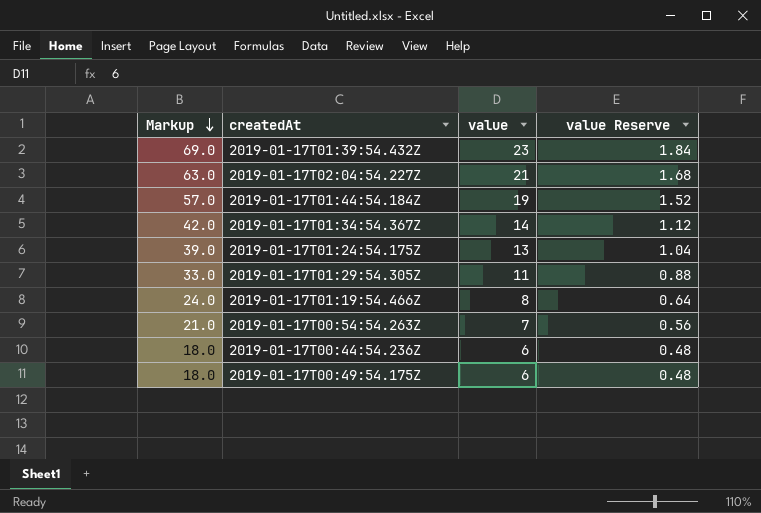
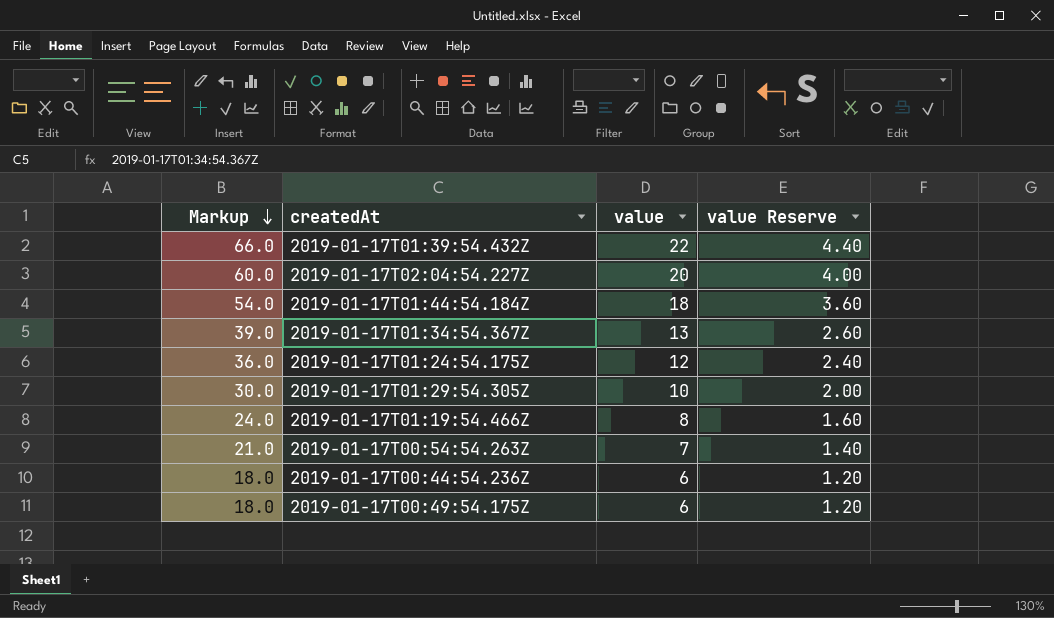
column value Reserve | formula: [value] * 0.08 -> [value] * 0.2
2019-01-17T01:39:54.432Z | Markup: 69.0 -> 66.0
2019-01-17T01:39:54.432Z | value: 23 -> 22
2019-01-17T02:04:54.227Z | Markup: 63.0 -> 60.0
2019-01-17T02:04:54.227Z | value: 21 -> 20
2019-01-17T01:44:54.184Z | Markup: 57.0 -> 54.0
2019-01-17T01:44:54.184Z | value: 19 -> 18
2019-01-17T01:34:54.367Z | Markup: 42.0 -> 39.0
2019-01-17T01:34:54.367Z | value: 14 -> 13
2019-01-17T01:24:54.175Z | Markup: 39.0 -> 36.0
2019-01-17T01:24:54.175Z | value: 13 -> 12
2019-01-17T01:29:54.305Z | Markup: 33.0 -> 30.0
2019-01-17T01:29:54.305Z | value: 11 -> 10

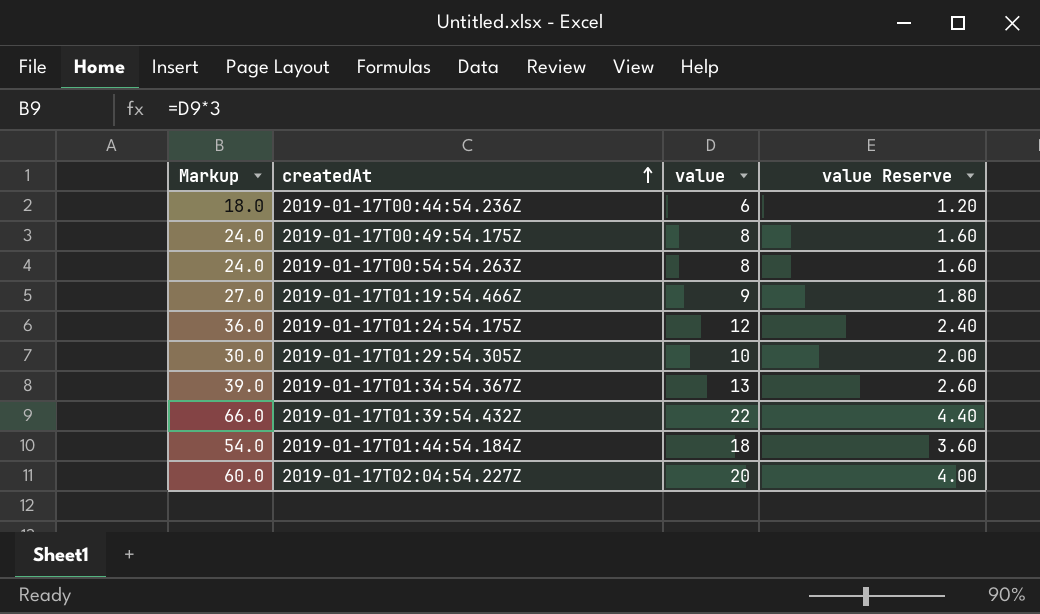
row order: Markup descending -> createdAt ascending
2019-01-17T00:49:54.175Z | Markup: 18.0 -> 24.0
2019-01-17T00:49:54.175Z | value: 6 -> 8
2019-01-17T00:49:54.175Z | value Reserve: 1.20 -> 1.60
2019-01-17T00:54:54.263Z | Markup: 21.0 -> 24.0
2019-01-17T00:54:54.263Z | value: 7 -> 8
2019-01-17T00:54:54.263Z | value Reserve: 1.40 -> 1.60
2019-01-17T01:19:54.466Z | Markup: 24.0 -> 27.0
2019-01-17T01:19:54.466Z | value: 8 -> 9
2019-01-17T01:19:54.466Z | value Reserve: 1.60 -> 1.80

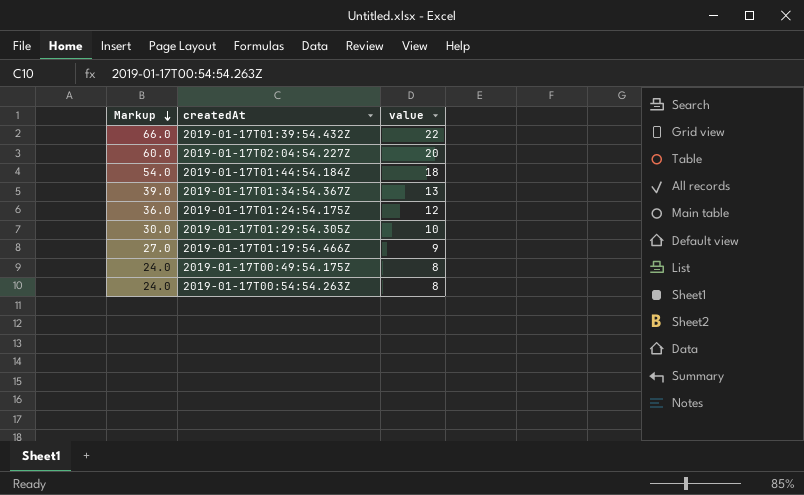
row order: createdAt ascending -> Markup descending
column value Reserve | formula: [value] * 0.2 -> none
row 2019-01-17T00:44:54.236Z: 18.0 | 6 | 1.20 -> none

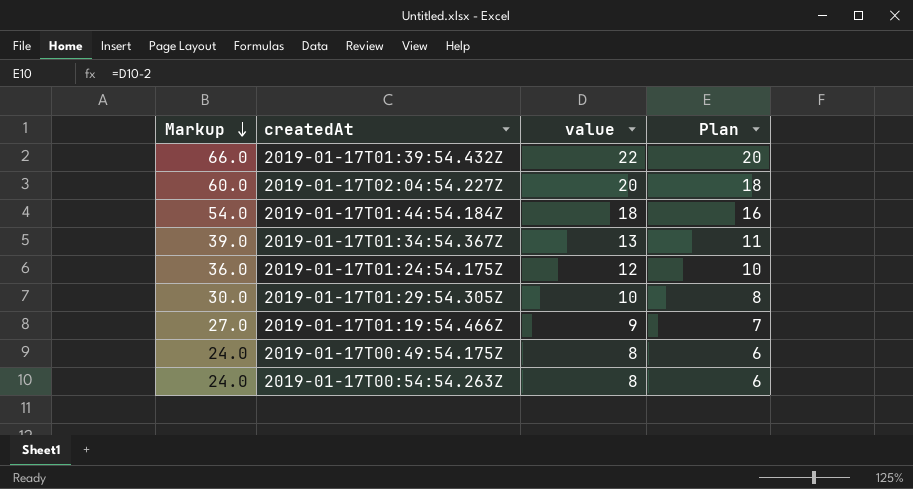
column Plan | formula: none -> [value] - 2

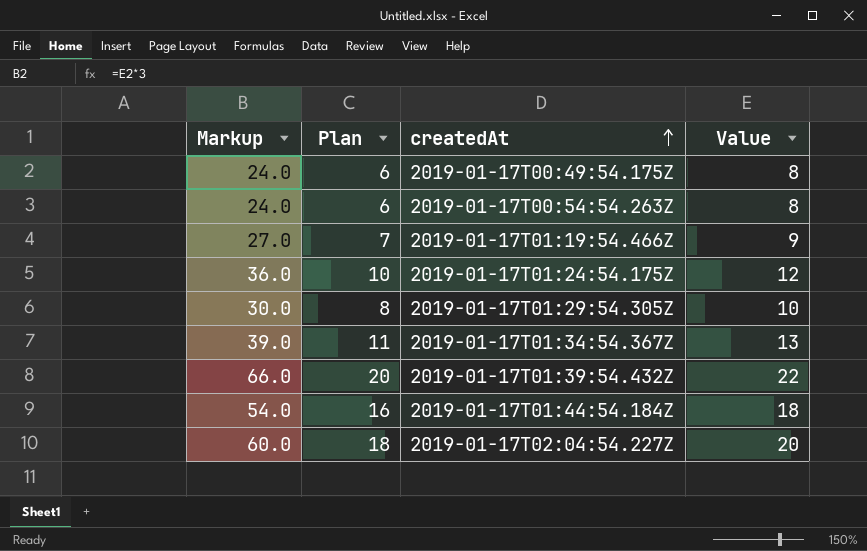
row order: Markup descending -> createdAt ascending
column Plan | position: 4 -> 2
column name: value -> Value

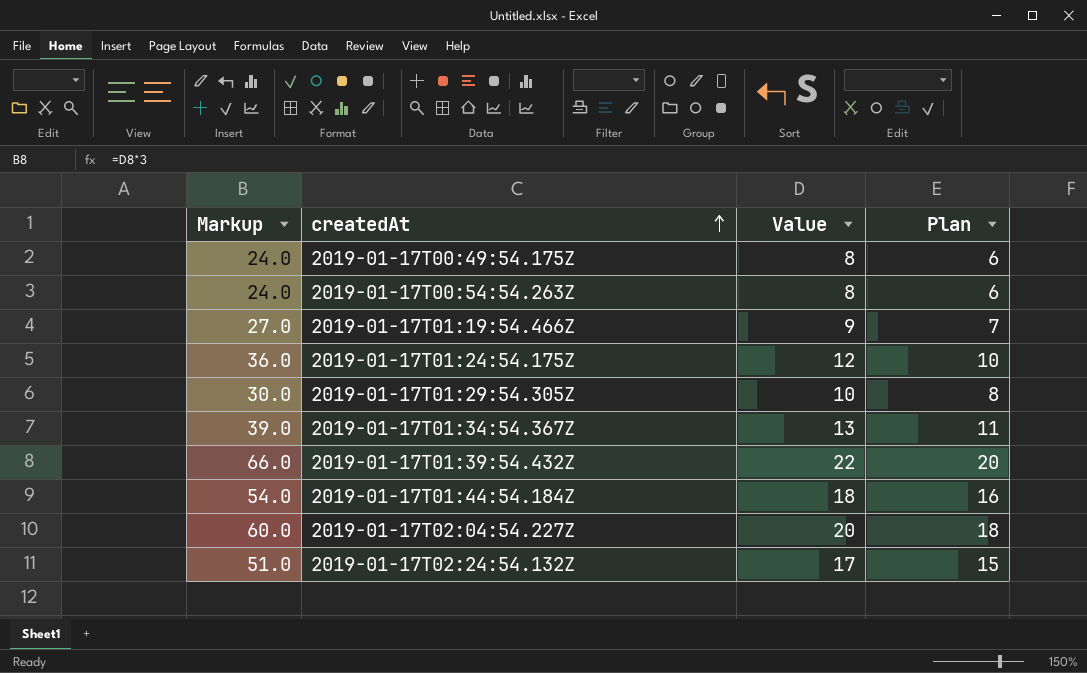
column Plan | position: 2 -> 4
row 2019-01-17T02:24:54.132Z: none -> 51.0 | 17 | 15

